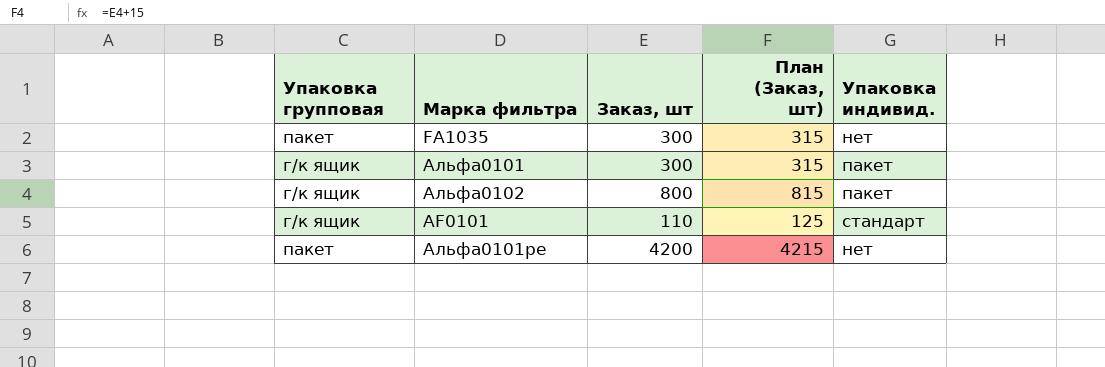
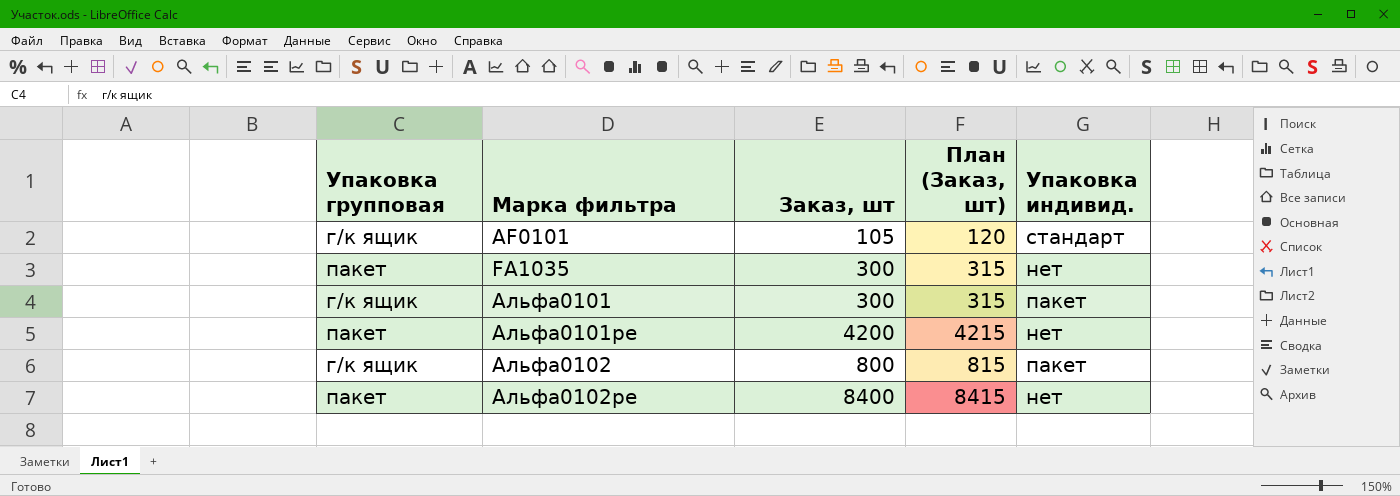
row order: none -> Марка фильтра ascending
AF0101 | Заказ, шт: 110 -> 105
AF0101 | План (Заказ, шт): 125 -> 120
row Альфа0102pe: none -> пакет | 8400 | 8415 | нет

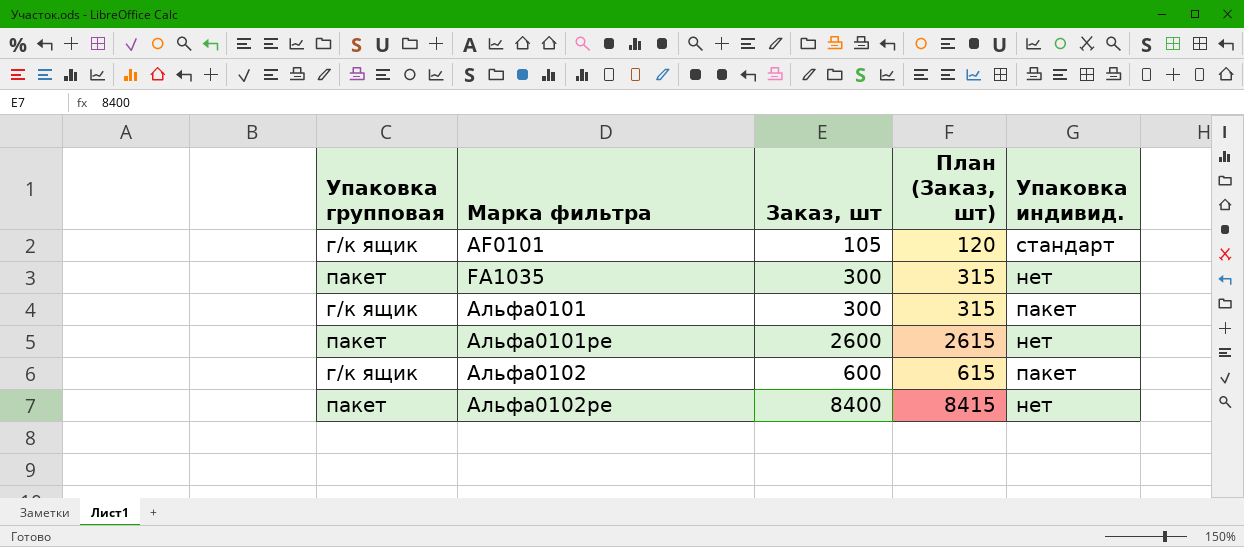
Альфа0101pe | Заказ, шт: 4200 -> 2600
Альфа0101pe | План (Заказ, шт): 4215 -> 2615
Альфа0102 | Заказ, шт: 800 -> 600
Альфа0102 | План (Заказ, шт): 815 -> 615

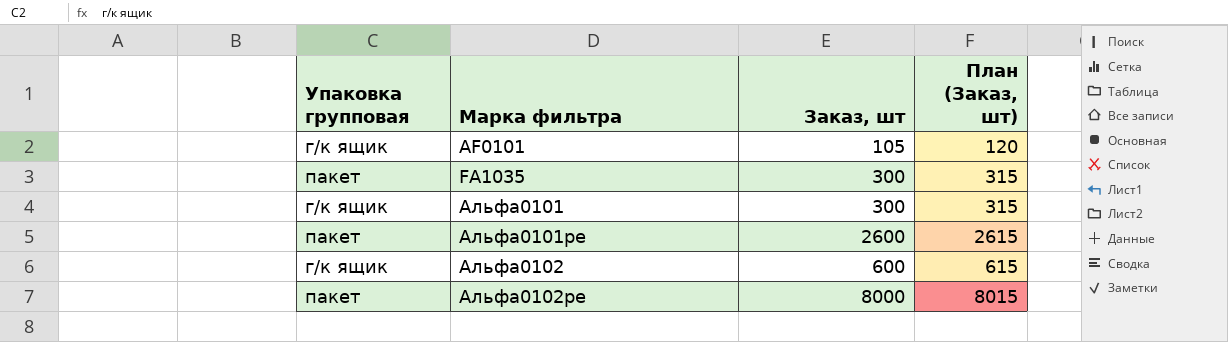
column Упаковка индивид. | position: 5 -> none
Альфа0102pe | Заказ, шт: 8400 -> 8000
Альфа0102pe | План (Заказ, шт): 8415 -> 8015

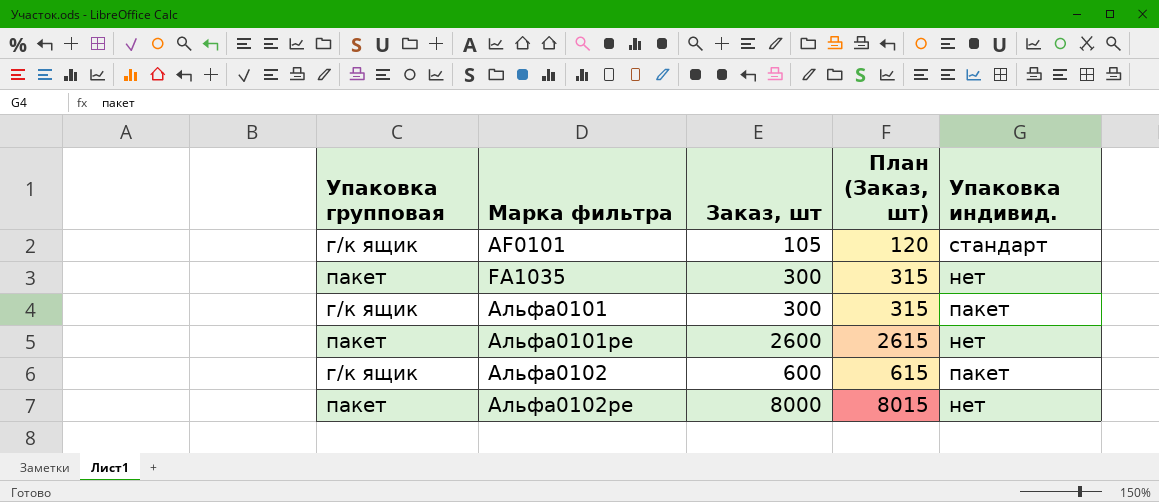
column Упаковка индивид. | position: none -> 5

